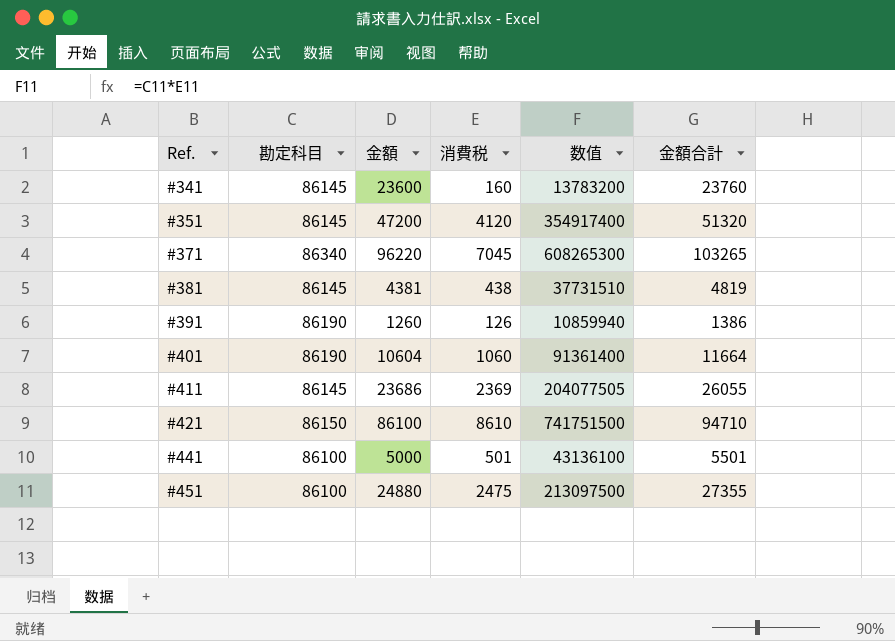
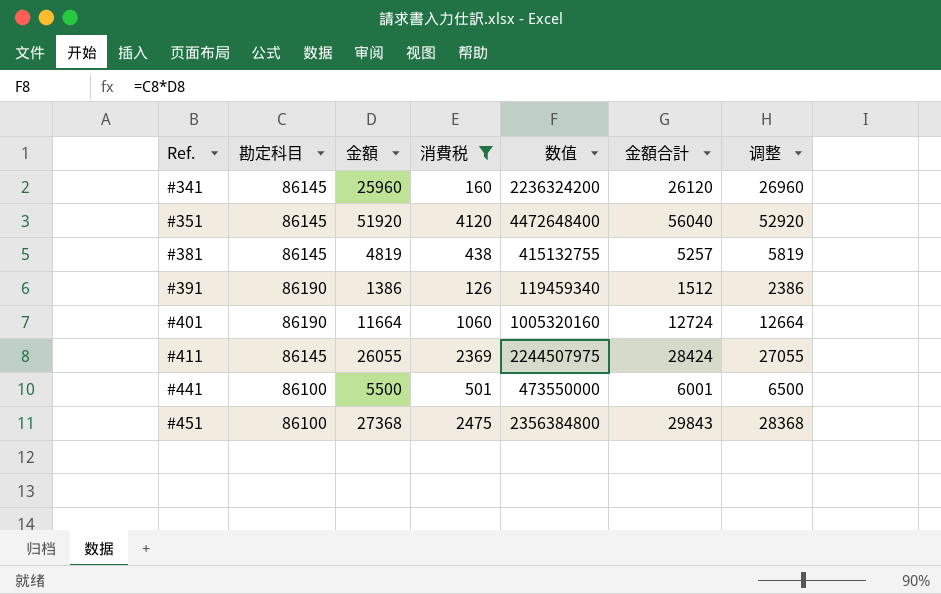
filter: none -> 消費税 <= 4120
column 数值 | formula: [勘定科目] * [消費税] -> [勘定科目] * [金額]
column 调整 | formula: none -> [金額] + 1000
#341 | 金額: 23600 -> 25960
#341 | 金額合計: 23760 -> 26120
#351 | 金額: 47200 -> 51920
#351 | 金額合計: 51320 -> 56040
#381 | 金額: 4381 -> 4819
#381 | 金額合計: 4819 -> 5257
#391 | 金額: 1260 -> 1386
#391 | 金額合計: 1386 -> 1512
#401 | 金額: 10604 -> 11664
#401 | 金額合計: 11664 -> 12724
#411 | 金額: 23686 -> 26055
#411 | 金額合計: 26055 -> 28424
#441 | 金額: 5000 -> 5500
#441 | 金額合計: 5501 -> 6001
#451 | 金額: 24880 -> 27368
#451 | 金額合計: 27355 -> 29843

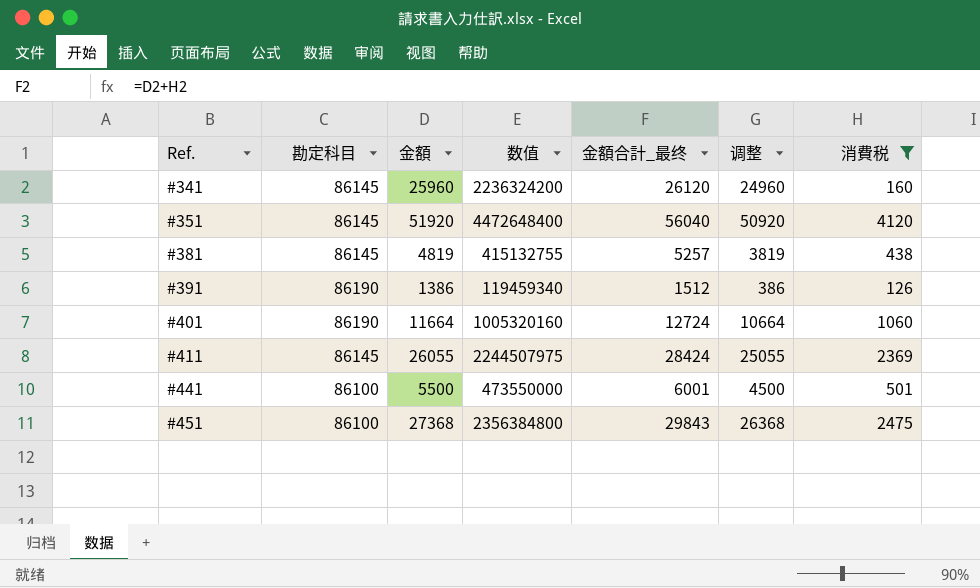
column name: 金額合計 -> 金額合計_最终
column 调整 | formula: [金額] + 1000 -> [金額] - 1000
column 消費税 | position: 4 -> 7

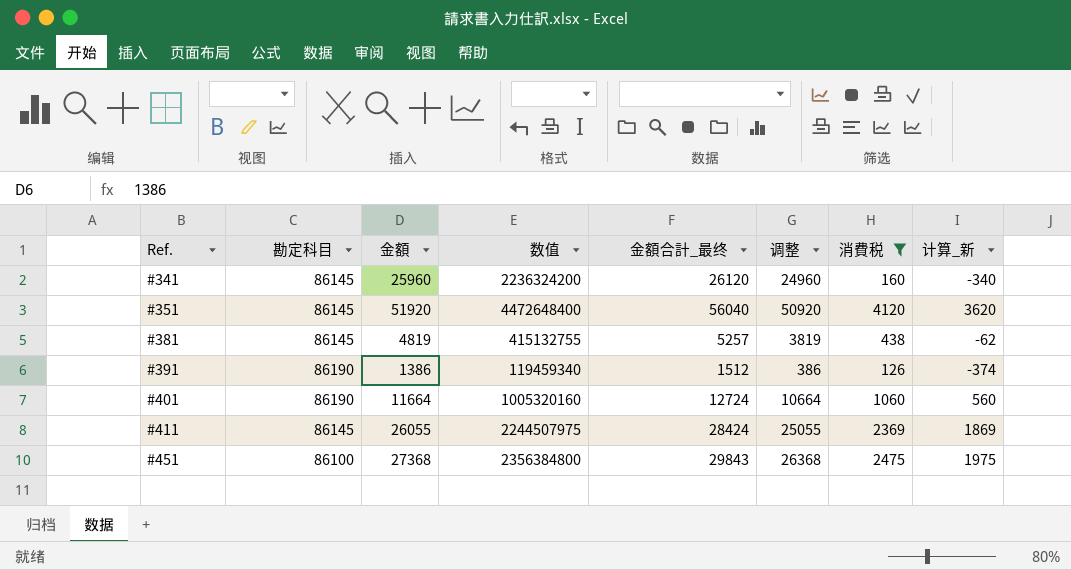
column 计算_新 | formula: none -> [消費税] - 500
row #441: 86100 | 5500 | 473550000 | 6001 | 4500 | 501 -> none

